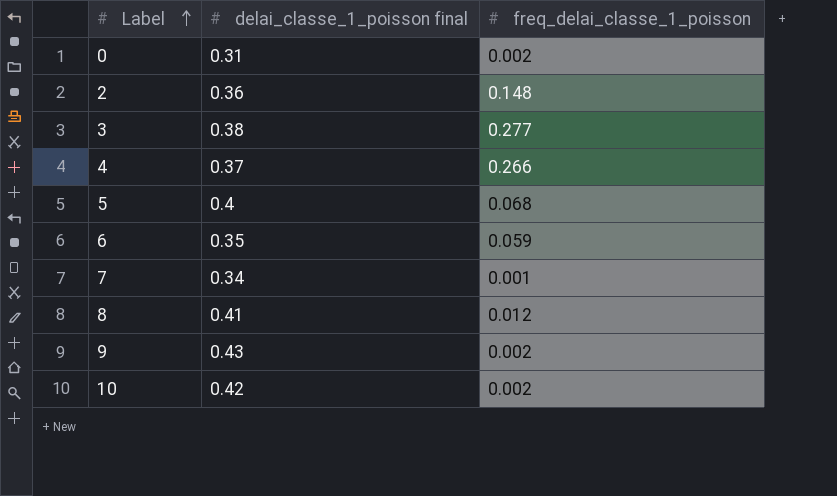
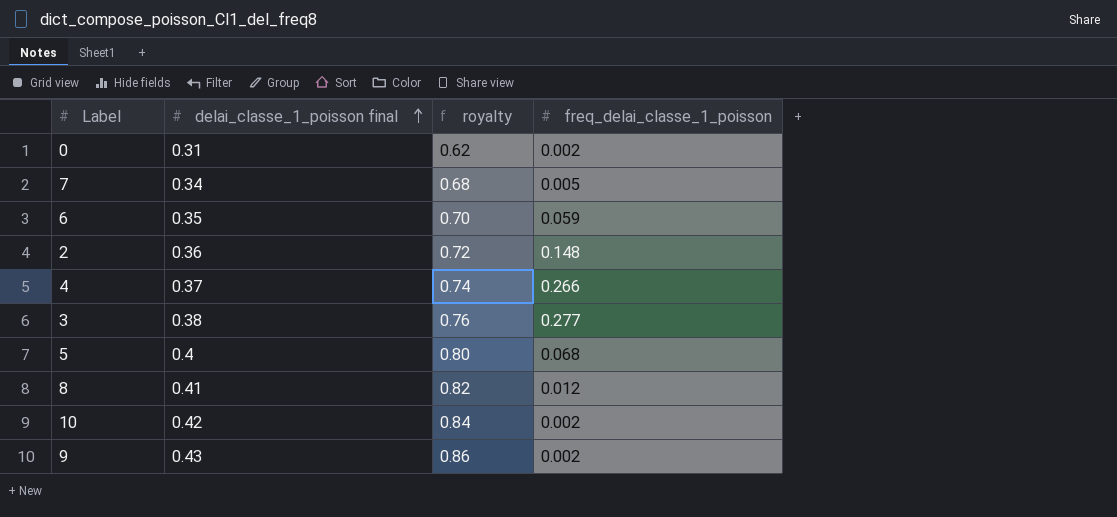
row order: Label ascending -> delai_classe_1_poisson final ascending
column royalty | formula: none -> [delai_classe_1_poisson final] * 2
7 | freq_delai_classe_1_poisson: 0.001 -> 0.005

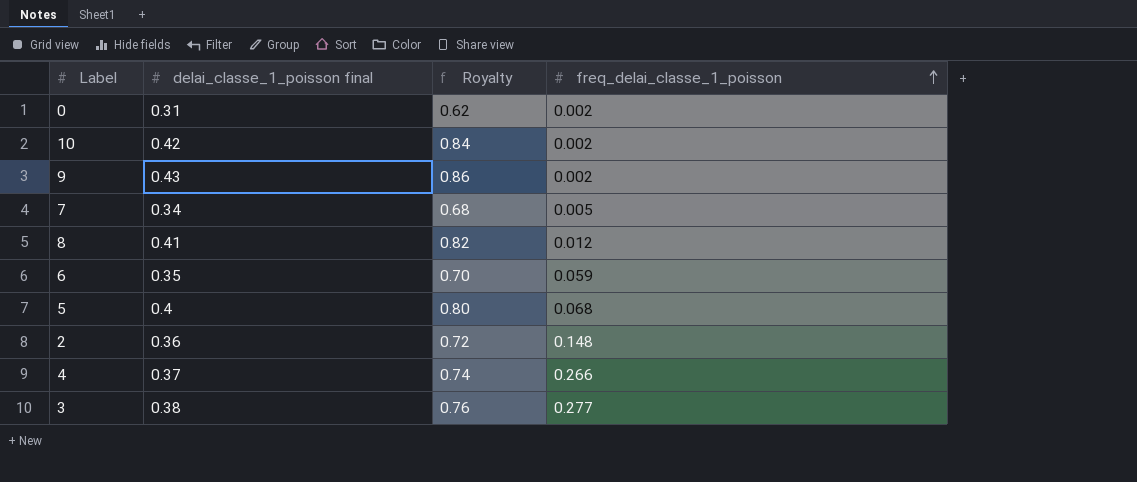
row order: delai_classe_1_poisson final ascending -> freq_delai_classe_1_poisson ascending
column name: royalty -> Royalty

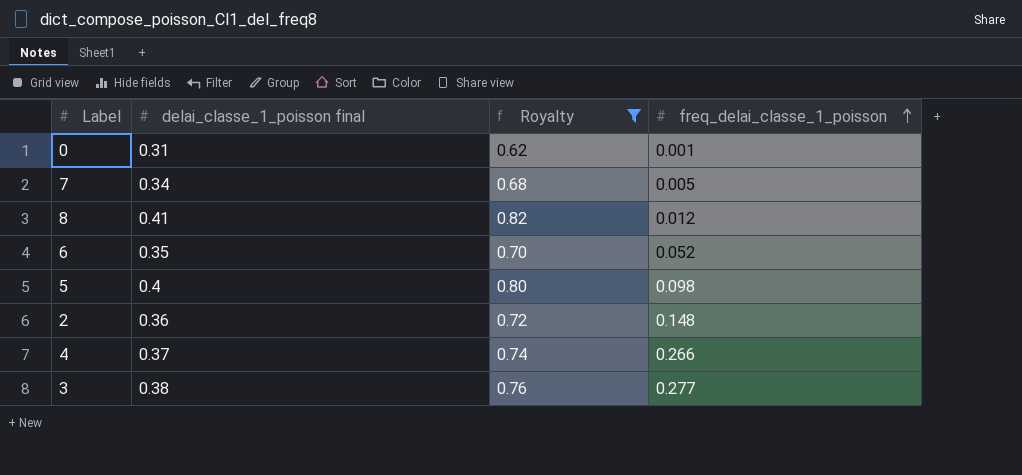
filter: none -> Royalty <= 0.82
0 | freq_delai_classe_1_poisson: 0.002 -> 0.001
6 | freq_delai_classe_1_poisson: 0.059 -> 0.052
5 | freq_delai_classe_1_poisson: 0.068 -> 0.098

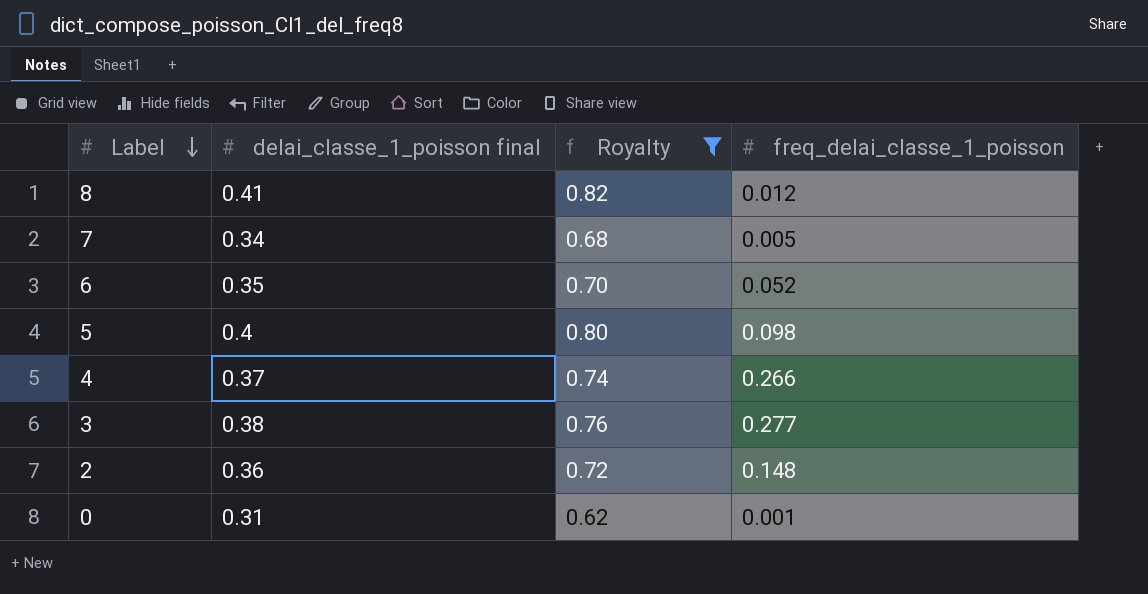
row order: freq_delai_classe_1_poisson ascending -> Label descending

